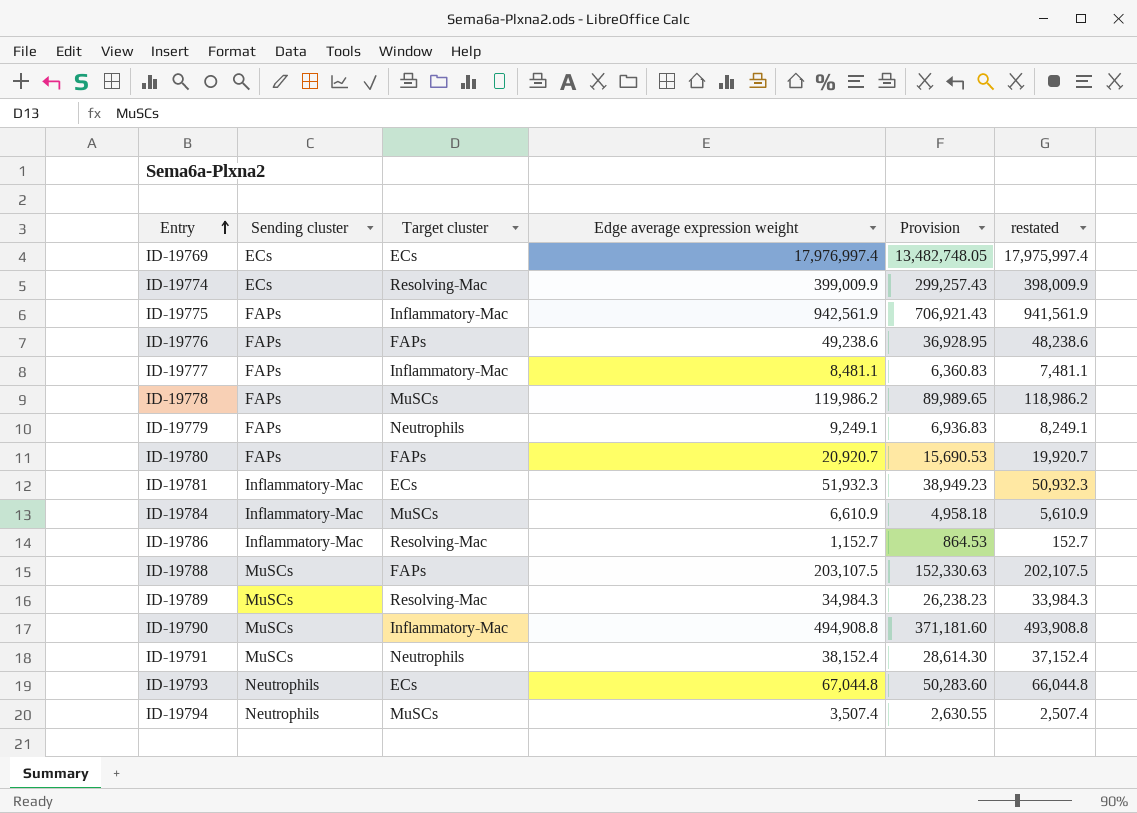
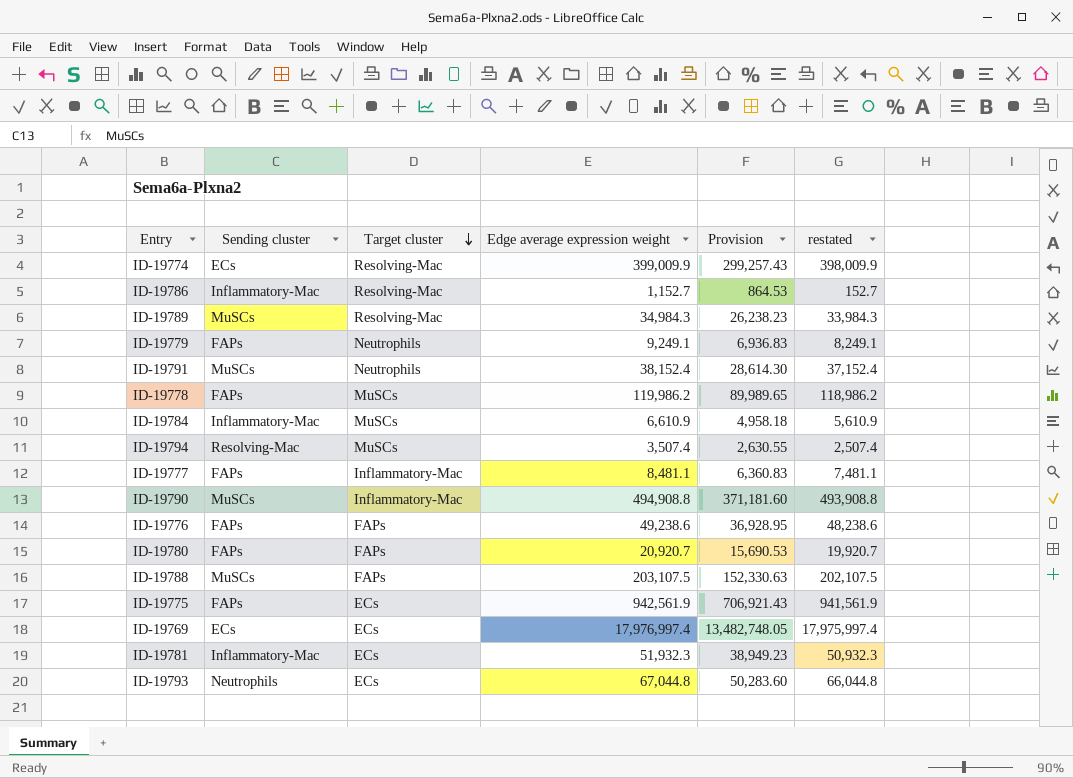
row order: Entry ascending -> Target cluster descending
ID-19794 | Sending cluster: Neutrophils -> Resolving-Mac
ID-19775 | Target cluster: Inflammatory-Mac -> ECs

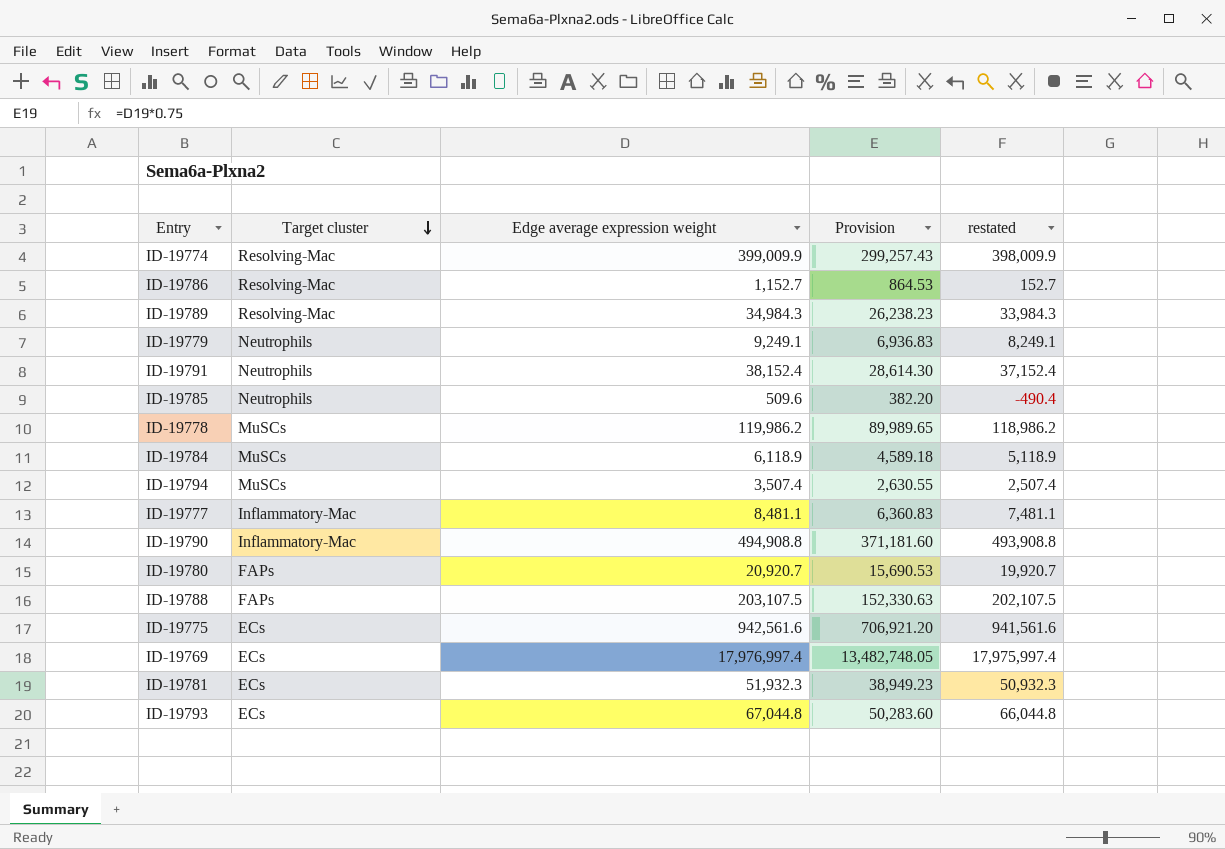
column Sending cluster | position: 2 -> none
row ID-19776: FAPs | FAPs | 49,238.6 | 36,928.95 | 48,238.6 -> none
row ID-19785: none -> Neutrophils | 509.6 | 382.20 | -490.4
ID-19784 | Edge average expression weight: 6,610.9 -> 6,118.9
ID-19784 | Provision: 4,958.18 -> 4,589.18
ID-19784 | restated: 5,610.9 -> 5,118.9
ID-19775 | Edge average expression weight: 942,561.9 -> 942,561.6
ID-19775 | Provision: 706,921.43 -> 706,921.20
ID-19775 | restated: 941,561.9 -> 941,561.6

